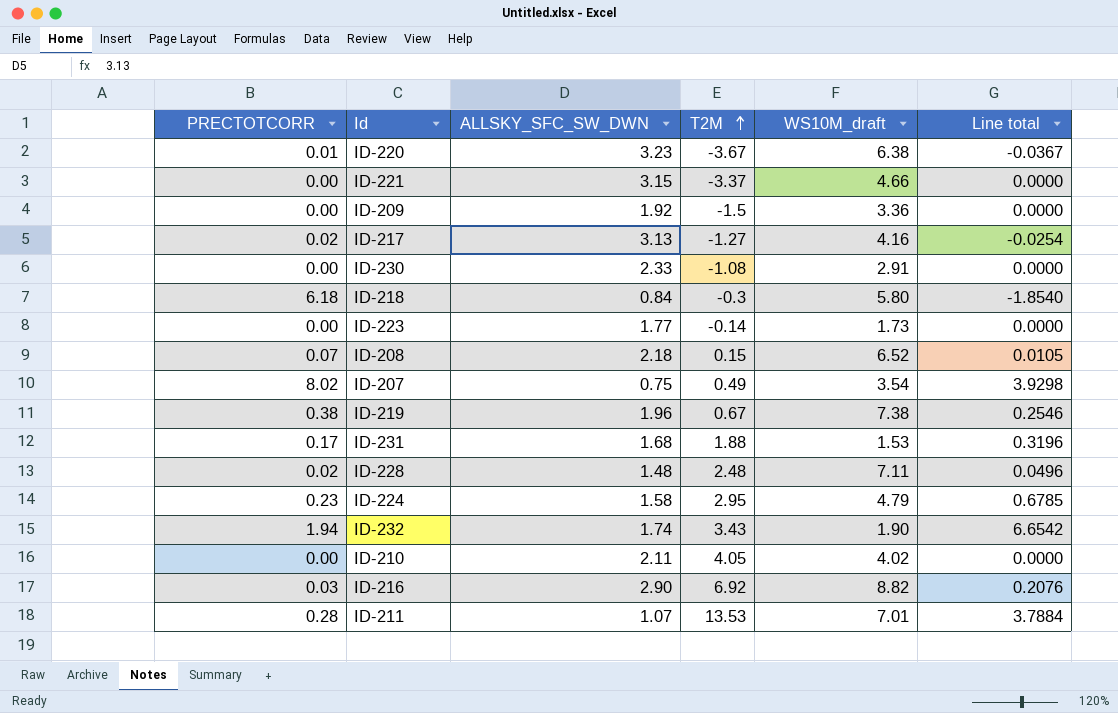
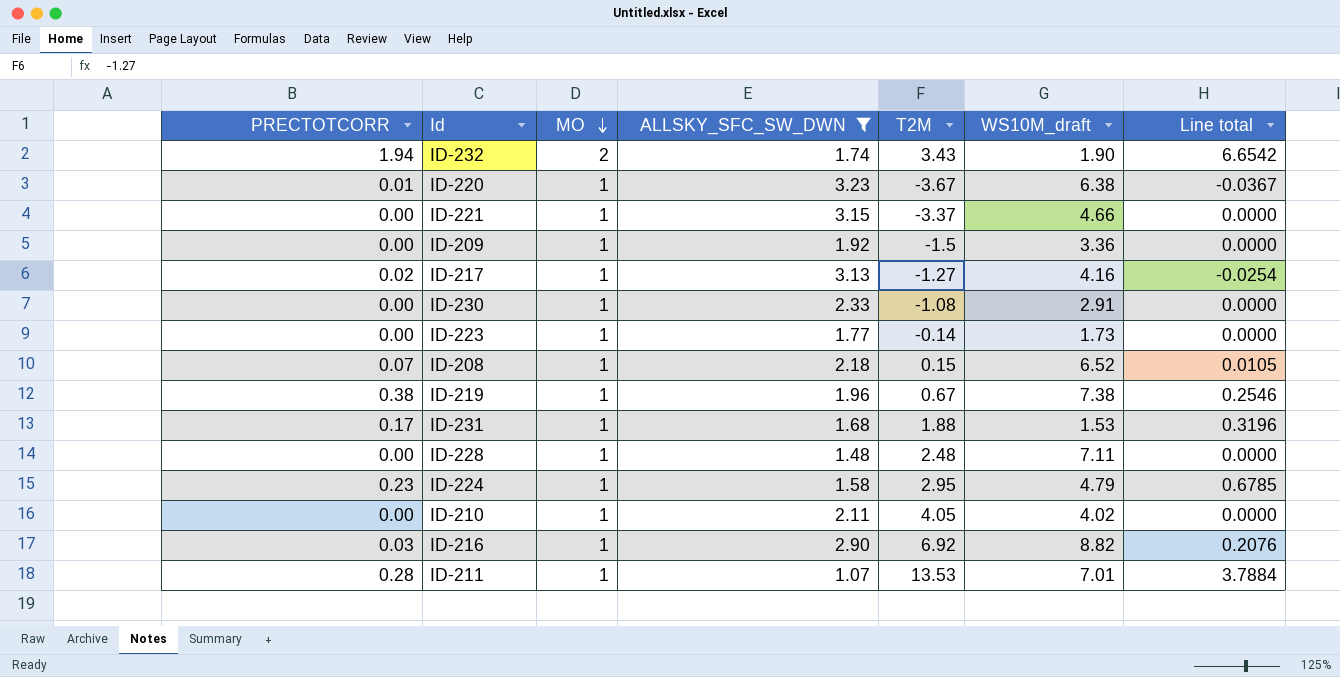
filter: none -> ALLSKY_SFC_SW_DWN >= 1.07
row order: T2M ascending -> MO descending
column MO | position: none -> 3
ID-228 | PRECTOTCORR: 0.02 -> 0.00
ID-228 | Line total: 0.0496 -> 0.0000

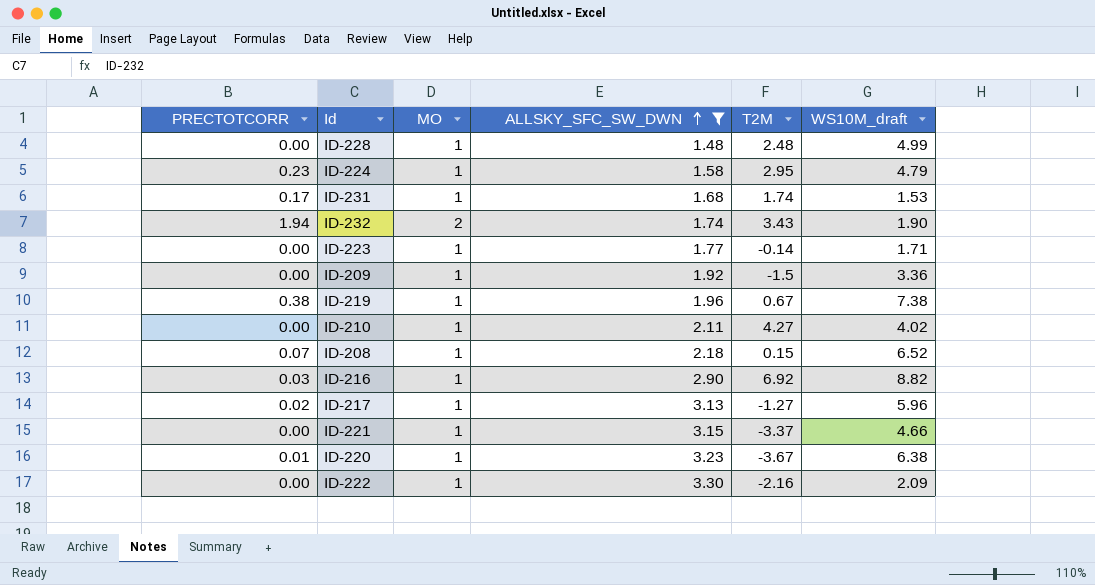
row order: MO descending -> ALLSKY_SFC_SW_DWN ascending
column Line total | formula: [PRECTOTCORR] * [T2M] -> none
row ID-230: 0.00 | 1 | 2.33 | -1.08 | 2.91 | 0.0000 -> none
row ID-211: 0.28 | 1 | 1.07 | 13.53 | 7.01 | 3.7884 -> none
ID-228 | WS10M_draft: 7.11 -> 4.99
ID-231 | T2M: 1.88 -> 1.74
ID-223 | WS10M_draft: 1.73 -> 1.71
ID-210 | T2M: 4.05 -> 4.27
ID-217 | WS10M_draft: 4.16 -> 5.96
row ID-222: none -> 0.00 | 1 | 3.30 | -2.16 | 2.09

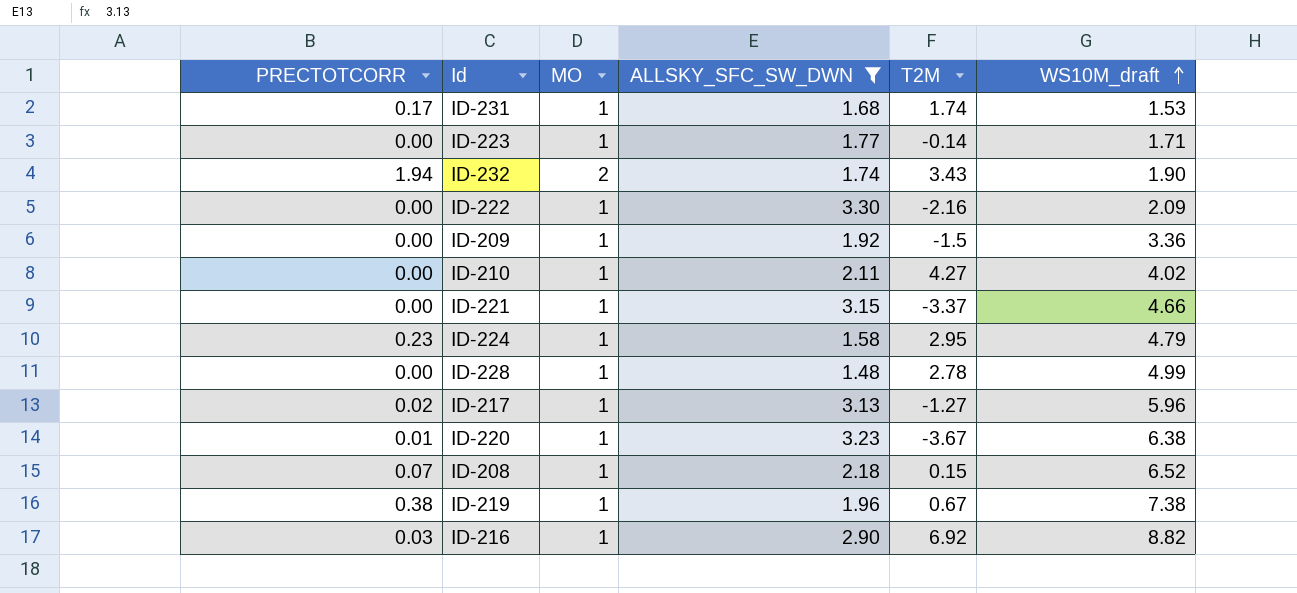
row order: ALLSKY_SFC_SW_DWN ascending -> WS10M_draft ascending
ID-228 | T2M: 2.48 -> 2.78

